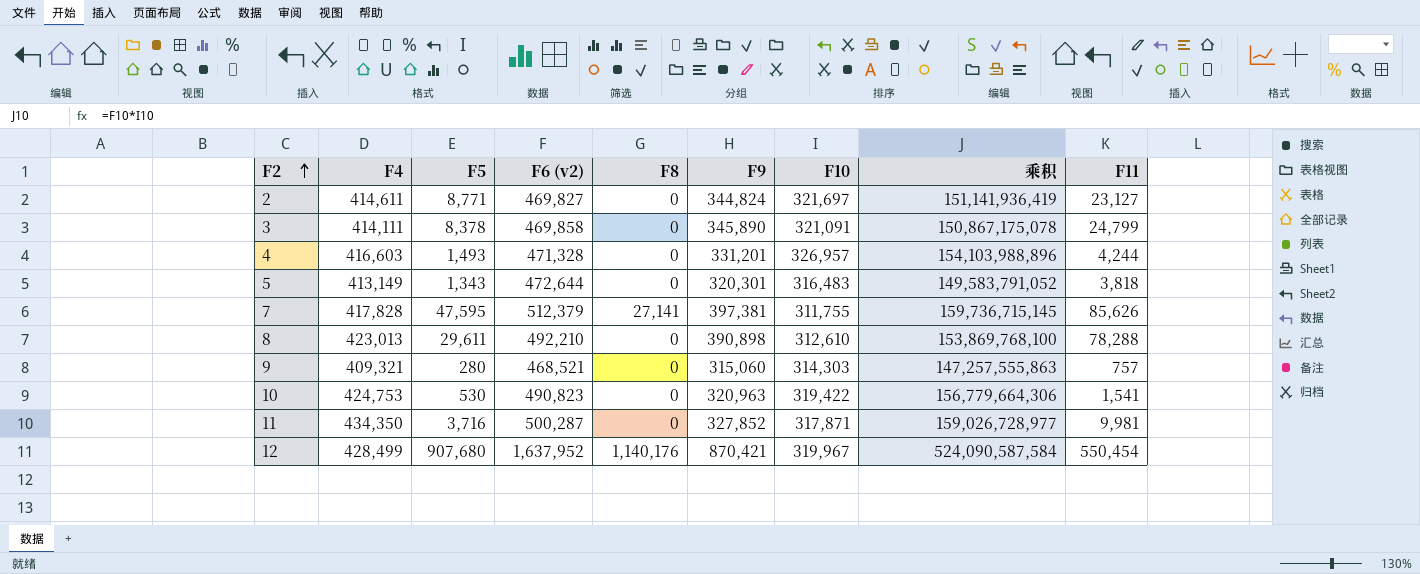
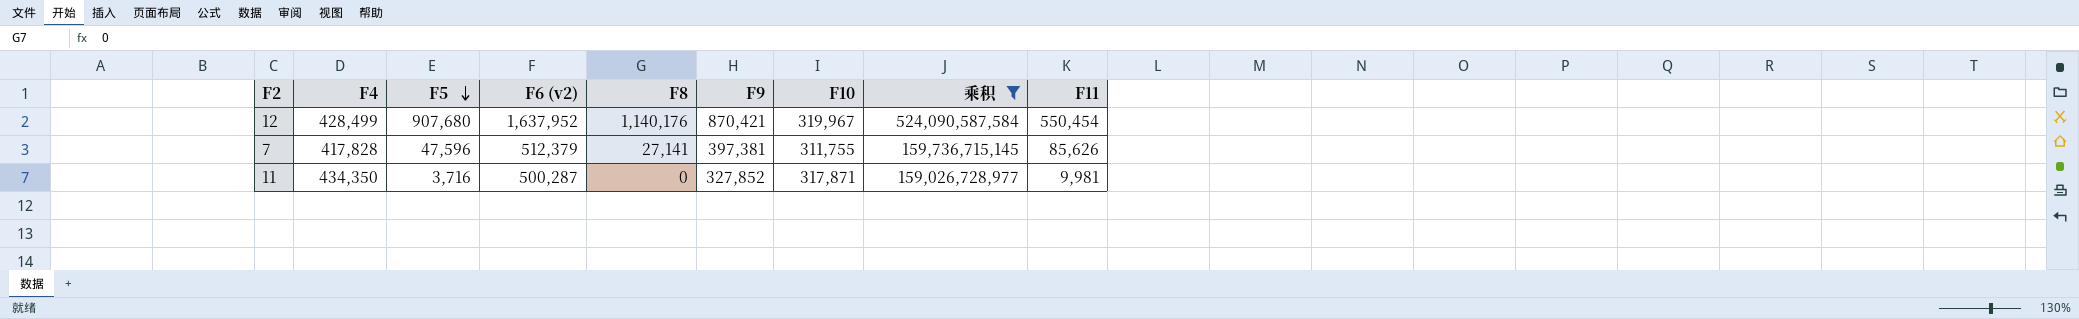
filter: none -> 乘积 >= 159,026,728,977
row order: F2 ascending -> F5 descending
7 | F5: 47,595 -> 47,596

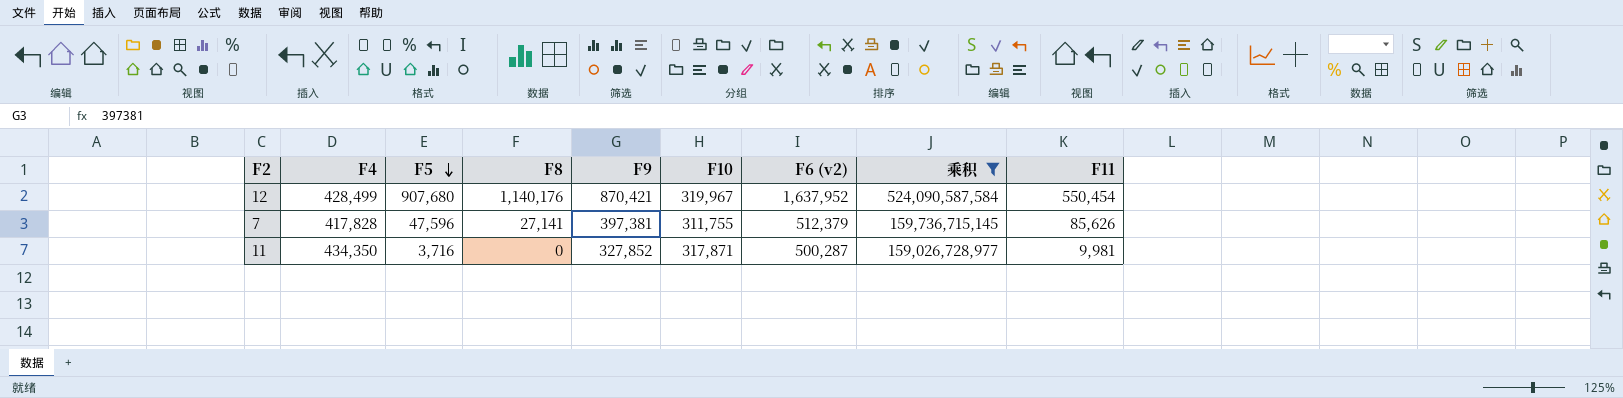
column F6 (v2) | position: 4 -> 7

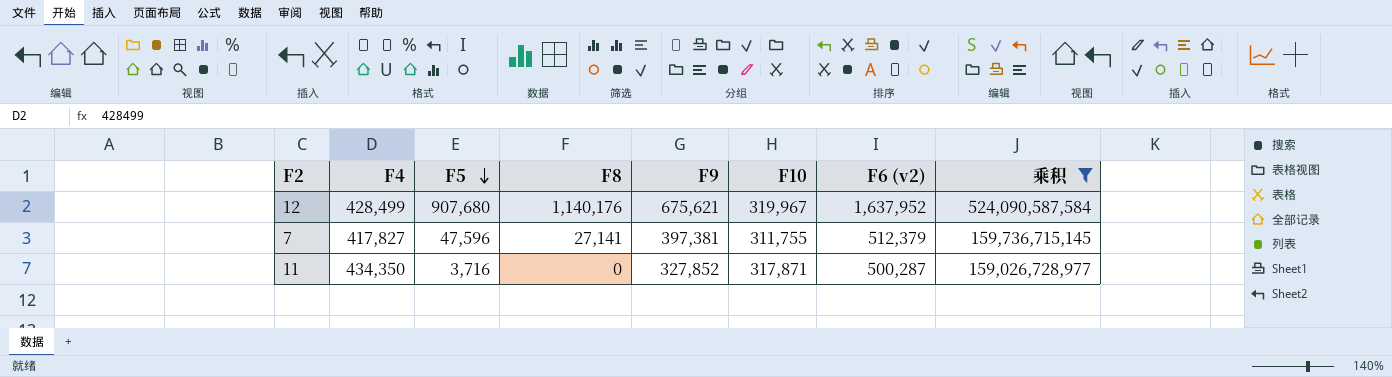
column F11 | formula: [F9] - [F10] -> none
12 | F9: 870,421 -> 675,621
7 | F4: 417,828 -> 417,827

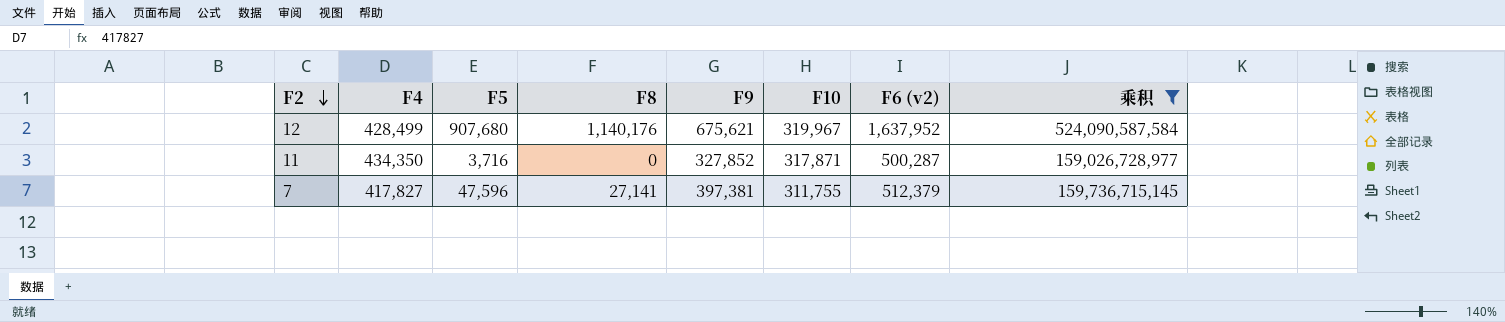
row order: F5 descending -> F2 descending

